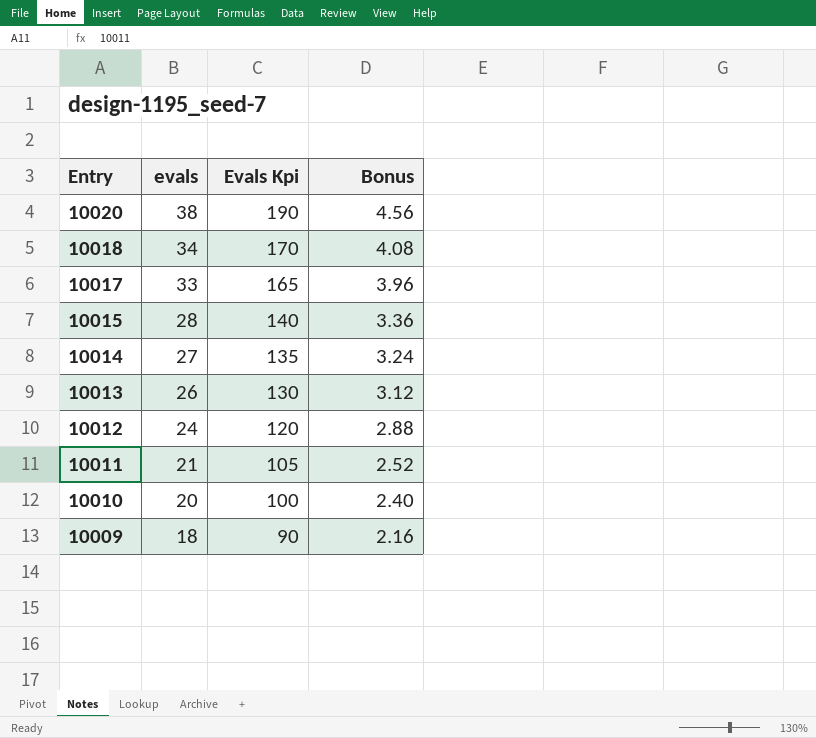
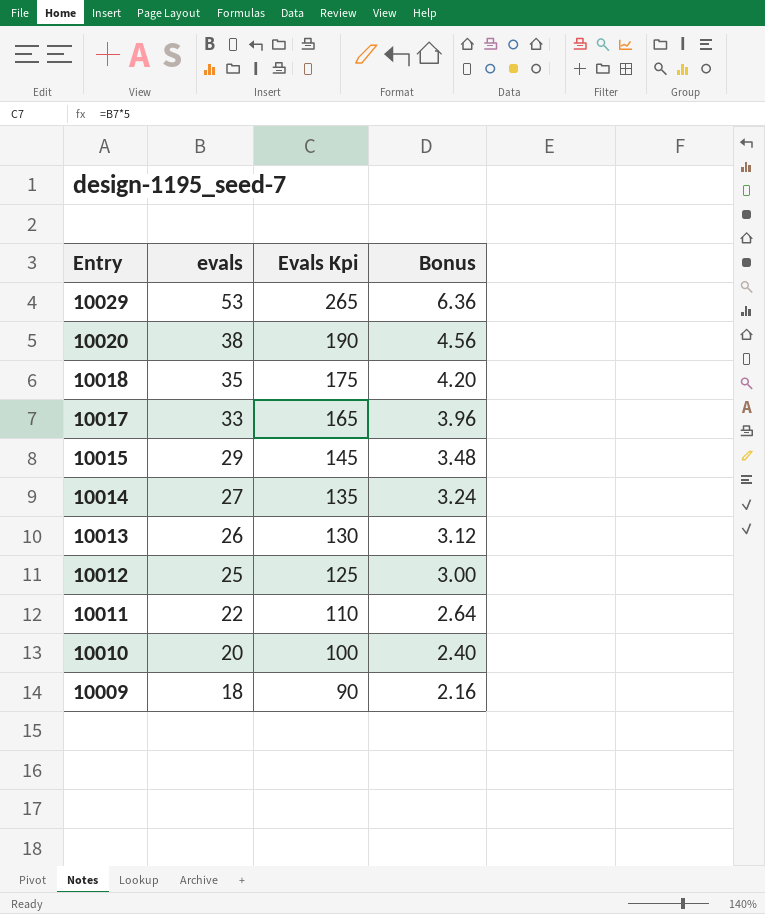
row 10029: none -> 53 | 265 | 6.36
10018 | evals: 34 -> 35
10018 | Evals Kpi: 170 -> 175
10018 | Bonus: 4.08 -> 4.20
10015 | evals: 28 -> 29
10015 | Evals Kpi: 140 -> 145
10015 | Bonus: 3.36 -> 3.48
10012 | evals: 24 -> 25
10012 | Evals Kpi: 120 -> 125
10012 | Bonus: 2.88 -> 3.00
10011 | evals: 21 -> 22
10011 | Evals Kpi: 105 -> 110
10011 | Bonus: 2.52 -> 2.64

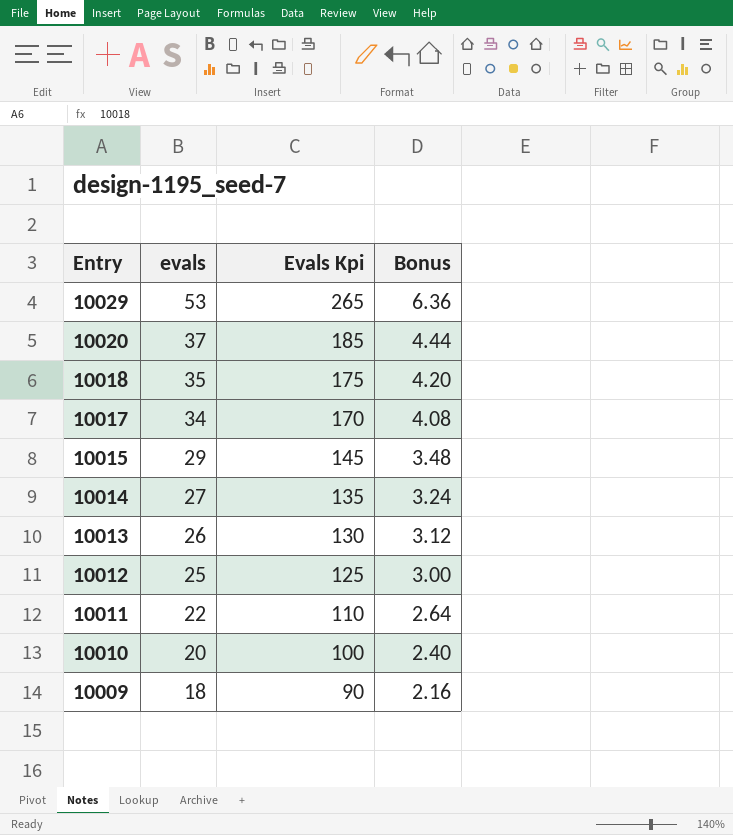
10020 | evals: 38 -> 37
10020 | Evals Kpi: 190 -> 185
10020 | Bonus: 4.56 -> 4.44
10017 | evals: 33 -> 34
10017 | Evals Kpi: 165 -> 170
10017 | Bonus: 3.96 -> 4.08

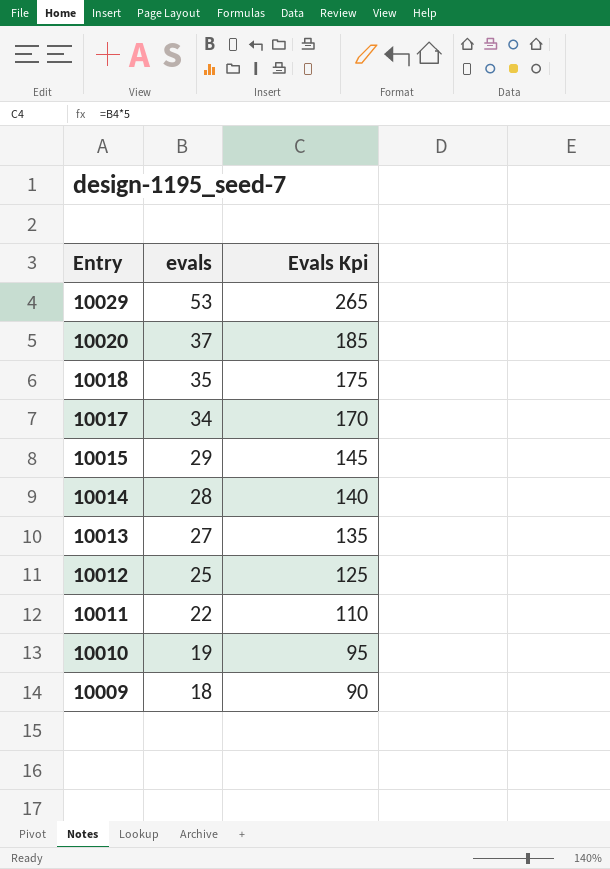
column Bonus | formula: [evals] * 0.12 -> none
10014 | evals: 27 -> 28
10014 | Evals Kpi: 135 -> 140
10013 | evals: 26 -> 27
10013 | Evals Kpi: 130 -> 135
10010 | evals: 20 -> 19
10010 | Evals Kpi: 100 -> 95

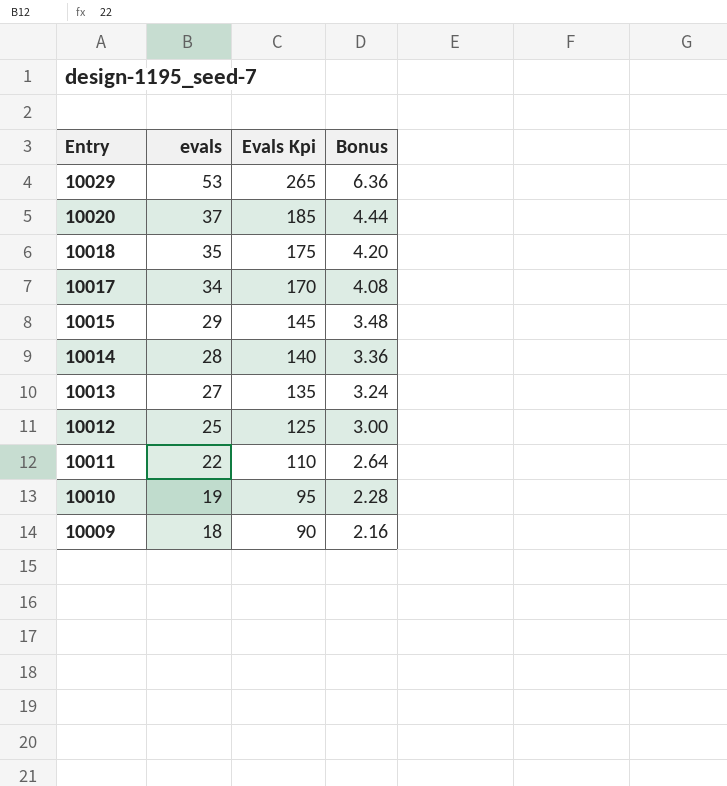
column Bonus | formula: none -> [evals] * 0.12

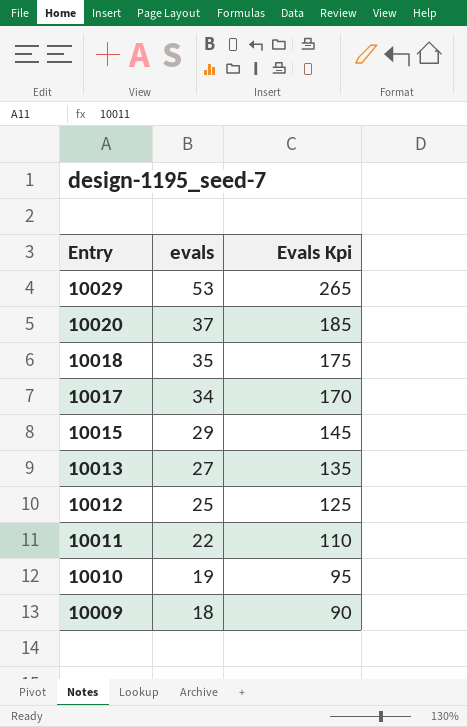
column Bonus | formula: [evals] * 0.12 -> none
row 10014: 28 | 140 | 3.36 -> none

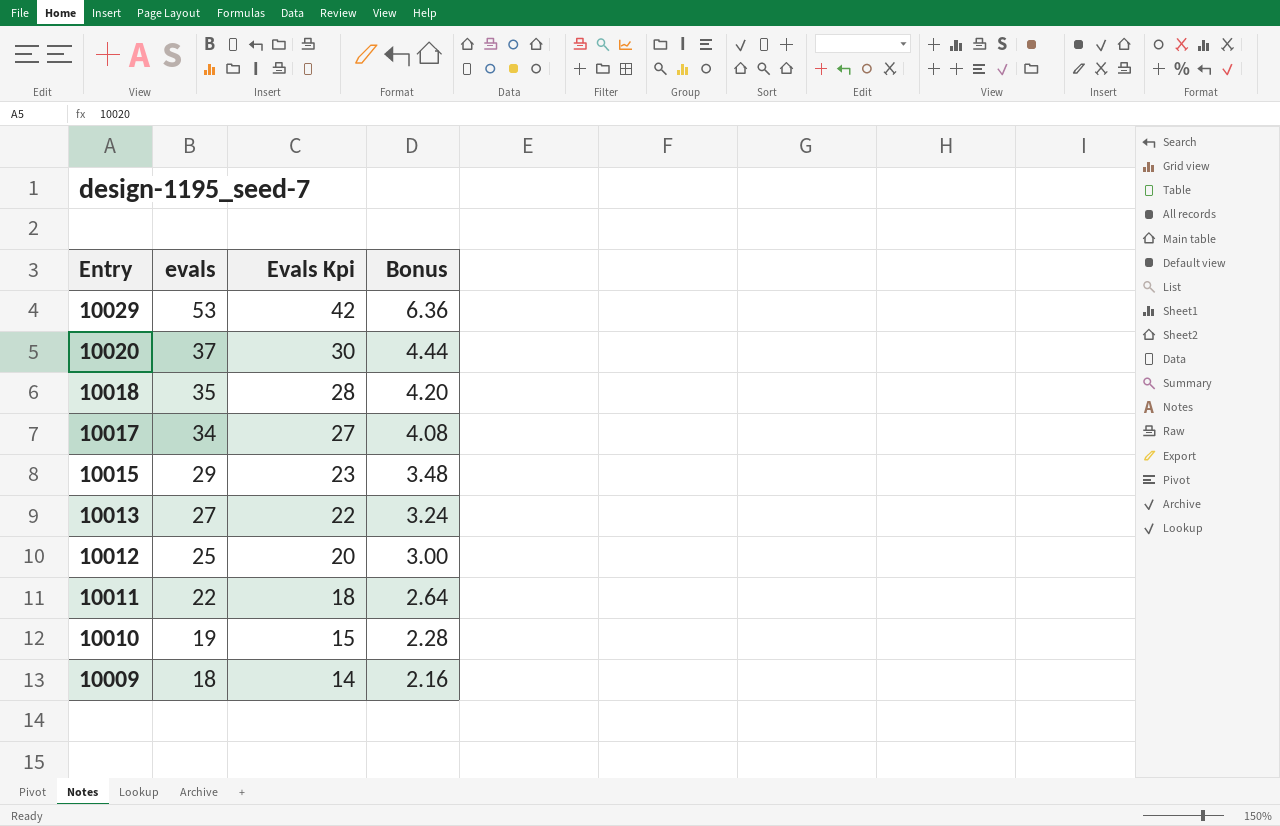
column Evals Kpi | formula: [evals] * 5 -> [evals] * 0.8
column Bonus | formula: none -> [evals] * 0.12

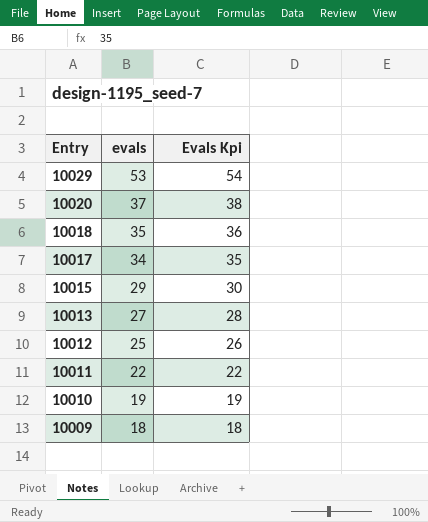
column Bonus | formula: [evals] * 0.12 -> none
column Evals Kpi | formula: [evals] * 0.8 -> [evals] * 1.02

